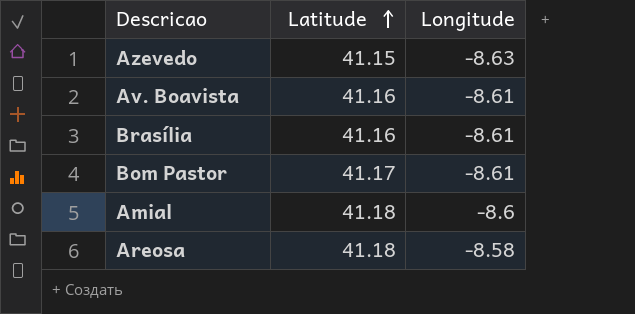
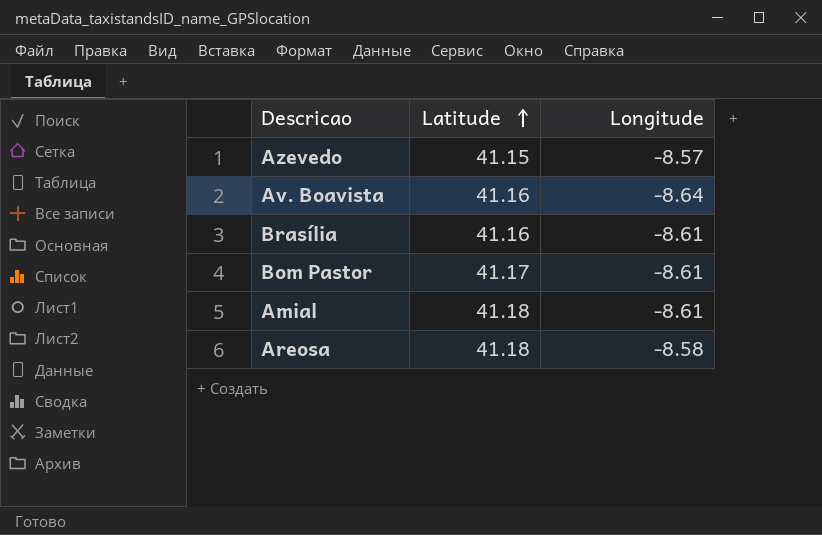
Azevedo | Longitude: -8.63 -> -8.57
Av. Boavista | Longitude: -8.61 -> -8.64
Amial | Longitude: -8.6 -> -8.61

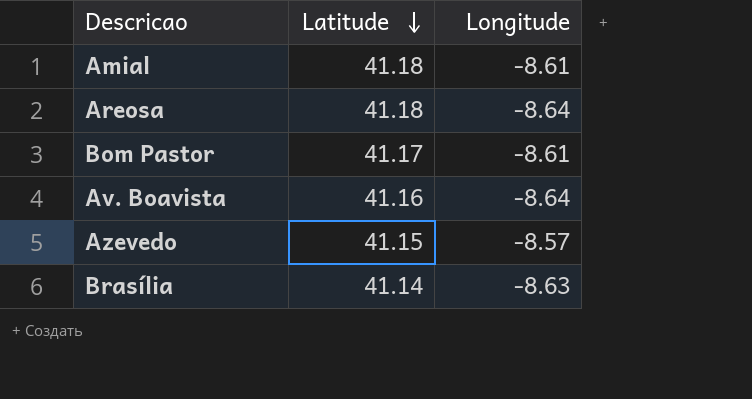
row order: Latitude ascending -> Latitude descending
Areosa | Longitude: -8.58 -> -8.64
Brasília | Latitude: 41.16 -> 41.14
Brasília | Longitude: -8.61 -> -8.63

